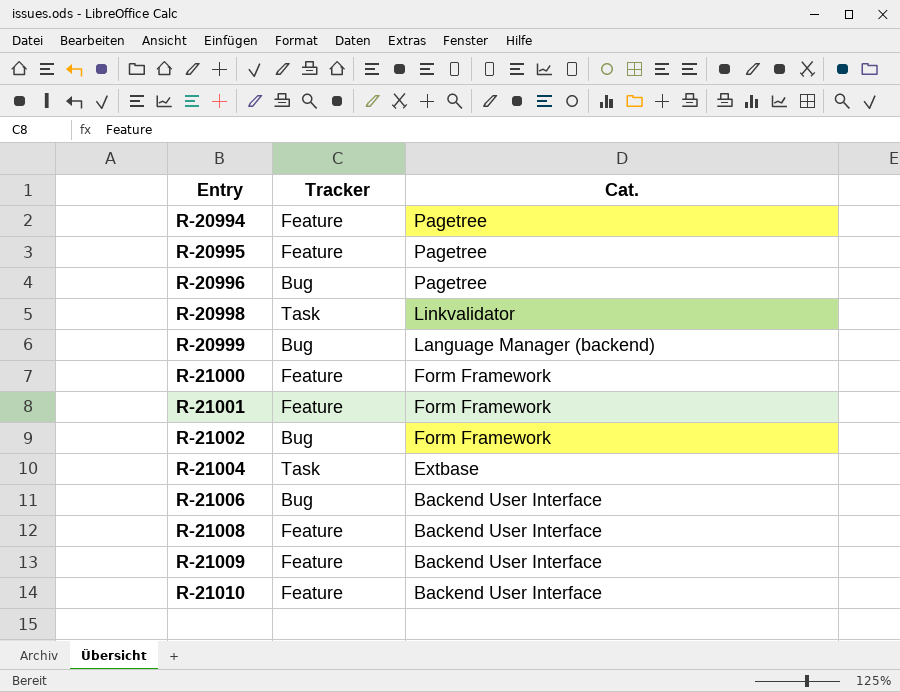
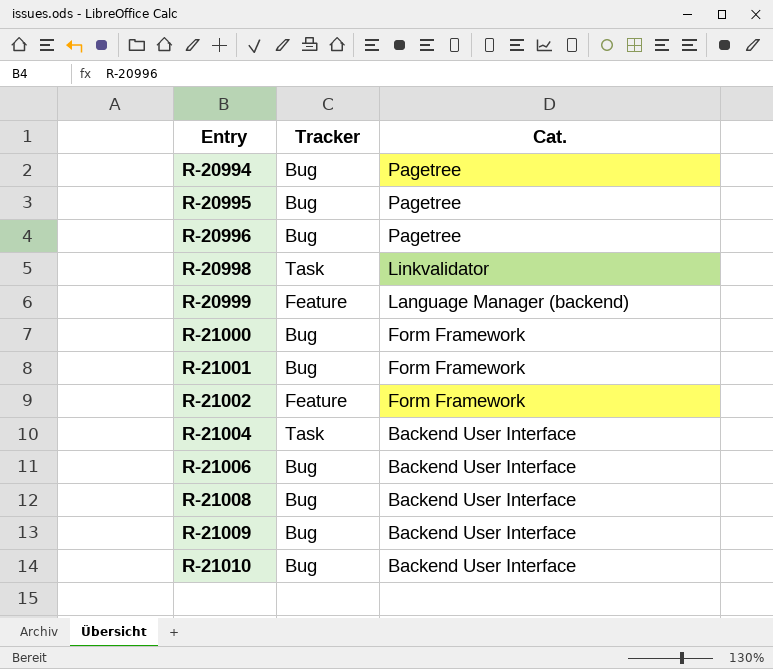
R-20994 | Tracker: Feature -> Bug
R-20995 | Tracker: Feature -> Bug
R-20999 | Tracker: Bug -> Feature
R-21000 | Tracker: Feature -> Bug
R-21001 | Tracker: Feature -> Bug
R-21002 | Tracker: Bug -> Feature
R-21004 | Cat.: Extbase -> Backend User Interface
R-21008 | Tracker: Feature -> Bug
R-21009 | Tracker: Feature -> Bug
R-21010 | Tracker: Feature -> Bug

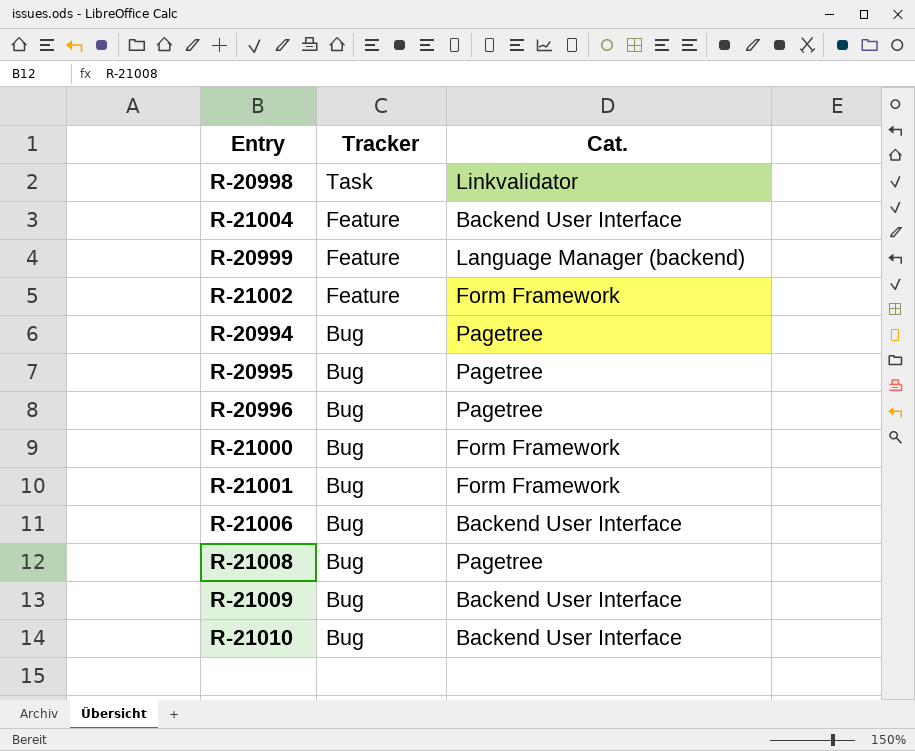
row order: Entry ascending -> Tracker descending
R-21004 | Tracker: Task -> Feature
R-21008 | Cat.: Backend User Interface -> Pagetree

